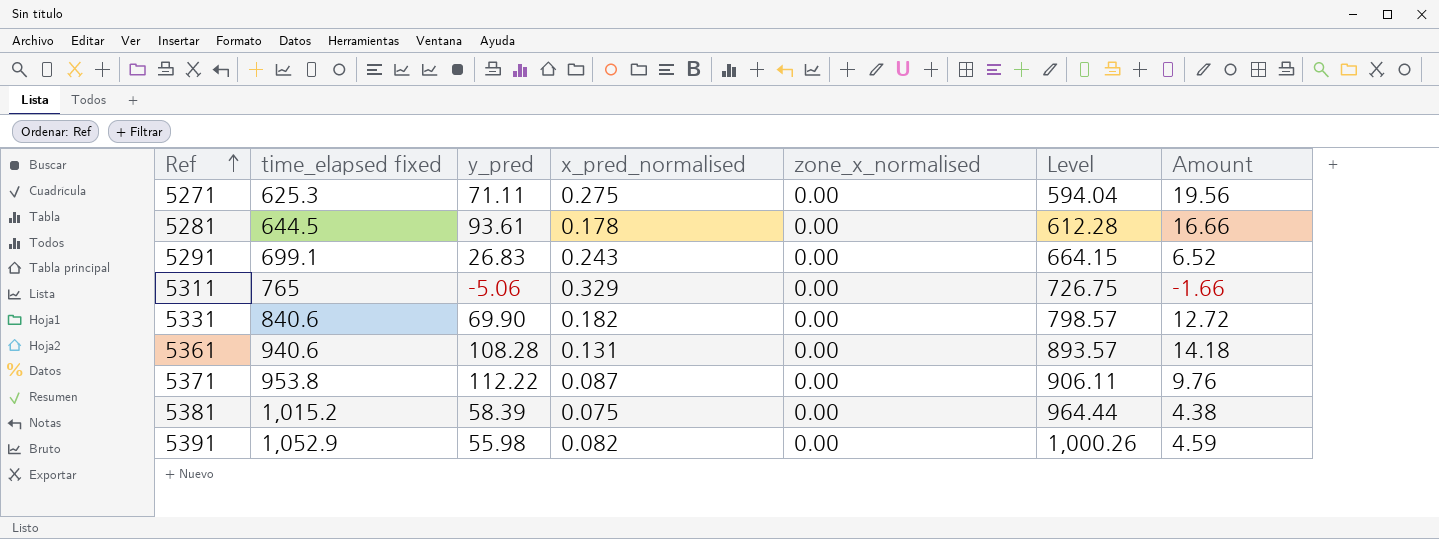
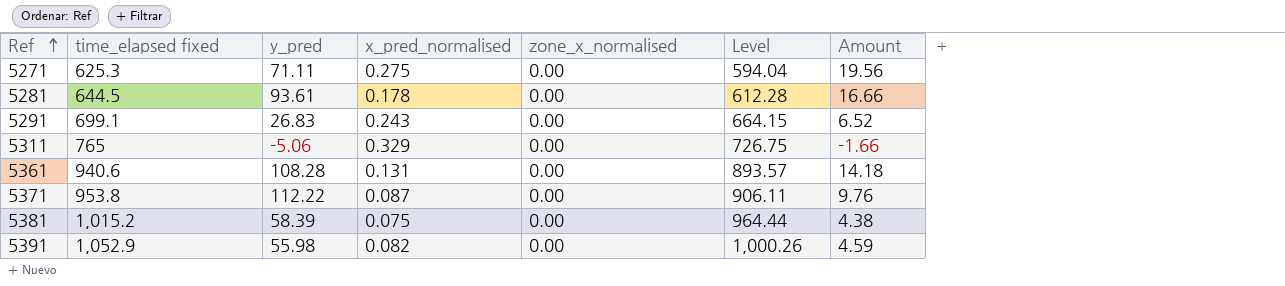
row 5331: 840.6 | 69.90 | 0.182 | 0.00 | 798.57 | 12.72 -> none

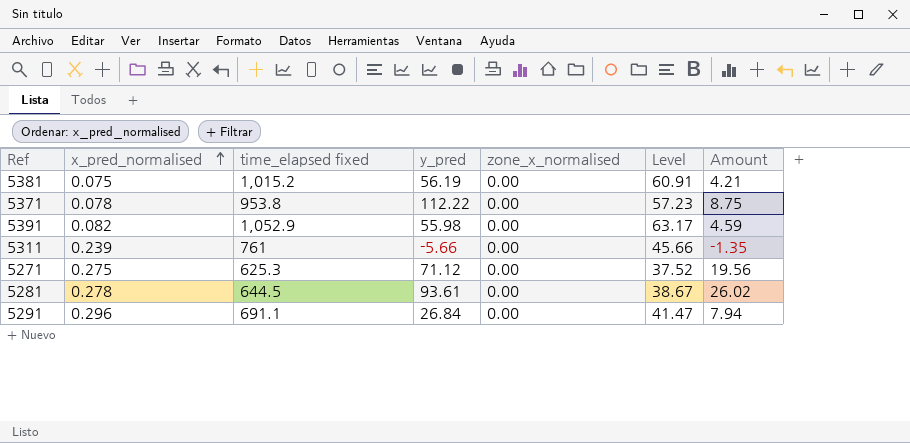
row order: Ref ascending -> x_pred_normalised ascending
column x_pred_normalised | position: 4 -> 2
column Level | formula: [time_elapsed fixed] * 0.95 -> [time_elapsed fixed] * 0.06
row 5361: 940.6 | 108.28 | 0.131 | 0.00 | 893.57 | 14.18 -> none
5381 | y_pred: 58.39 -> 56.19
5381 | Amount: 4.38 -> 4.21
5371 | x_pred_normalised: 0.087 -> 0.078
5371 | Amount: 9.76 -> 8.75
5311 | x_pred_normalised: 0.329 -> 0.239
5311 | time_elapsed fixed: 765 -> 761
5311 | y_pred: -5.06 -> -5.66
5311 | Amount: -1.66 -> -1.35
5271 | y_pred: 71.11 -> 71.12
5281 | x_pred_normalised: 0.178 -> 0.278
5281 | Amount: 16.66 -> 26.02
5291 | x_pred_normalised: 0.243 -> 0.296
5291 | time_elapsed fixed: 699.1 -> 691.1
5291 | y_pred: 26.83 -> 26.84
5291 | Amount: 6.52 -> 7.94

